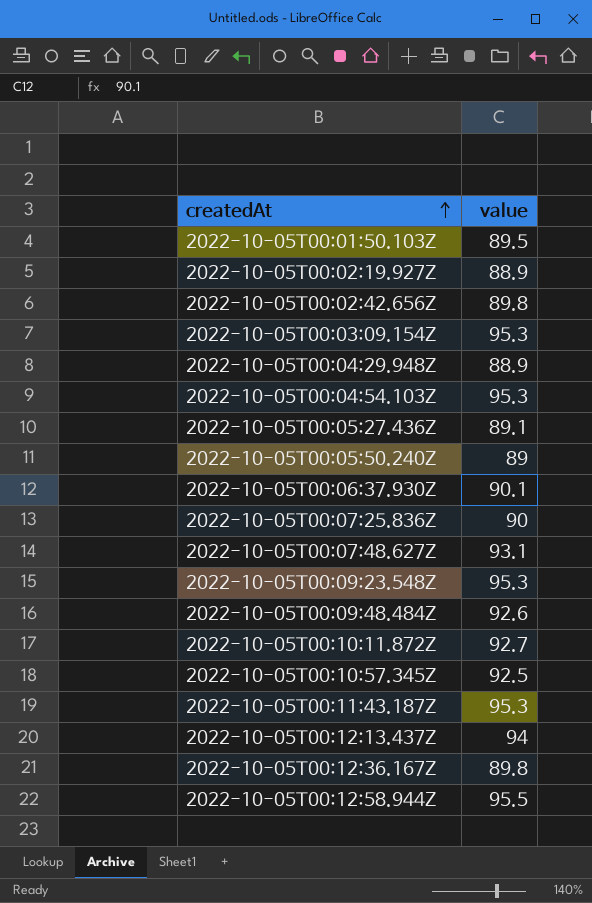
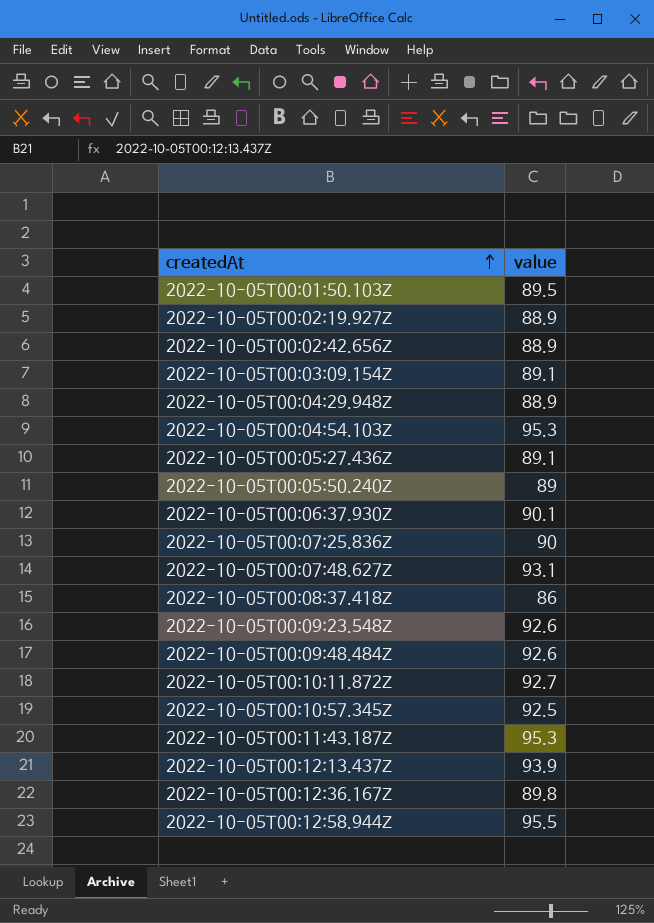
2022-10-05T00:02:42.656Z | value: 89.8 -> 88.9
2022-10-05T00:03:09.154Z | value: 95.3 -> 89.1
row 2022-10-05T00:08:37.418Z: none -> 86
2022-10-05T00:09:23.548Z | value: 95.3 -> 92.6
2022-10-05T00:12:13.437Z | value: 94 -> 93.9

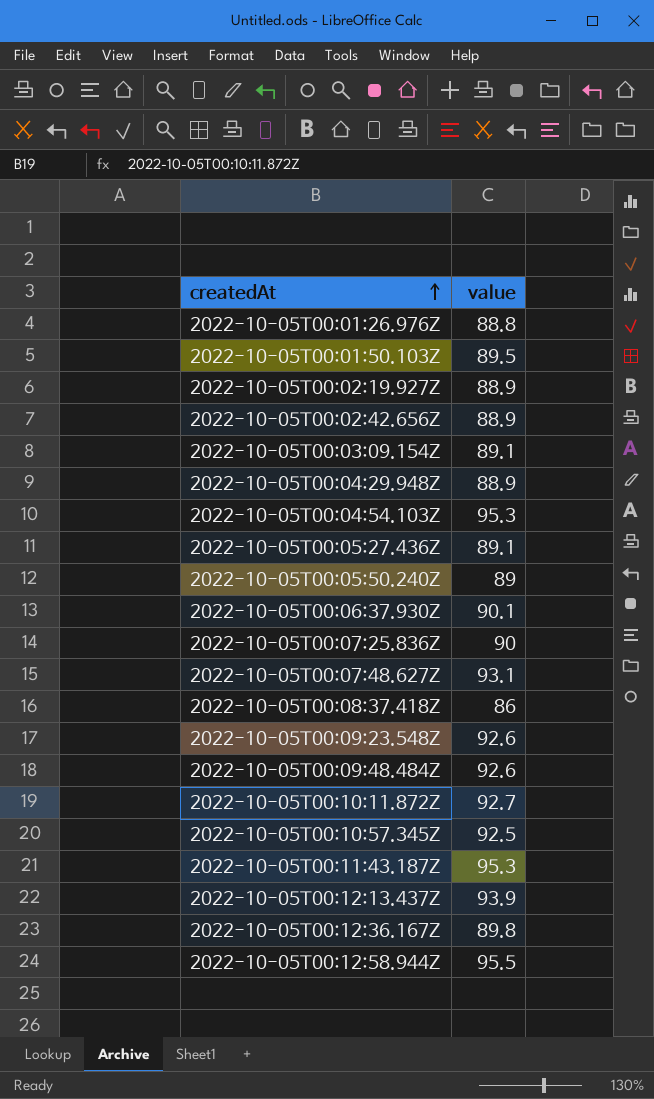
row 2022-10-05T00:01:26.976Z: none -> 88.8

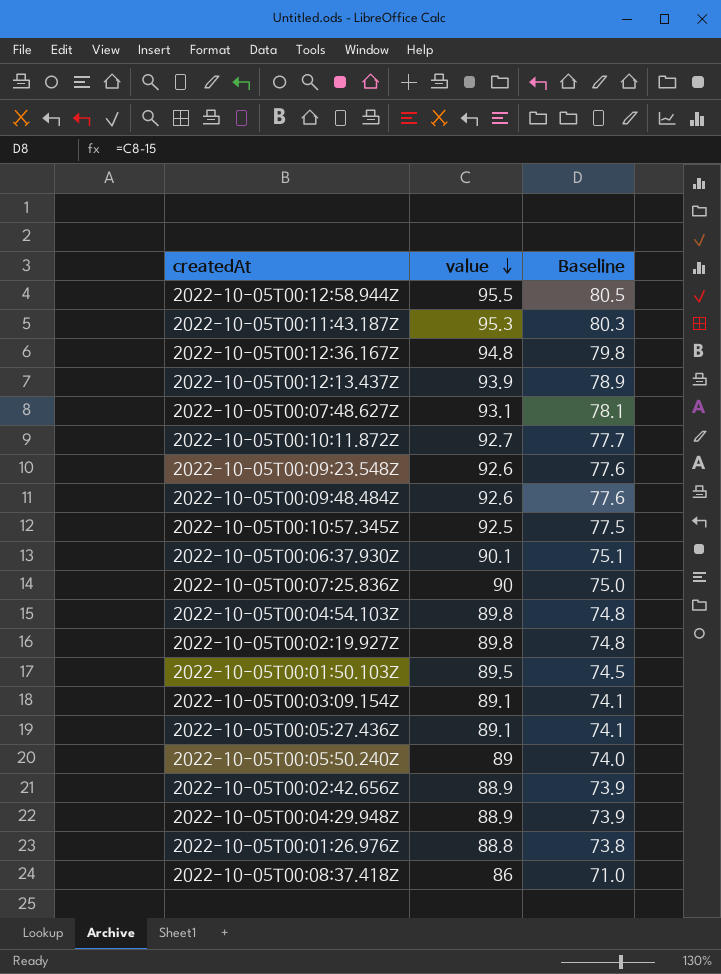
row order: createdAt ascending -> value descending
column Baseline | formula: none -> [value] - 15
2022-10-05T00:12:36.167Z | value: 89.8 -> 94.8
2022-10-05T00:04:54.103Z | value: 95.3 -> 89.8
2022-10-05T00:02:19.927Z | value: 88.9 -> 89.8

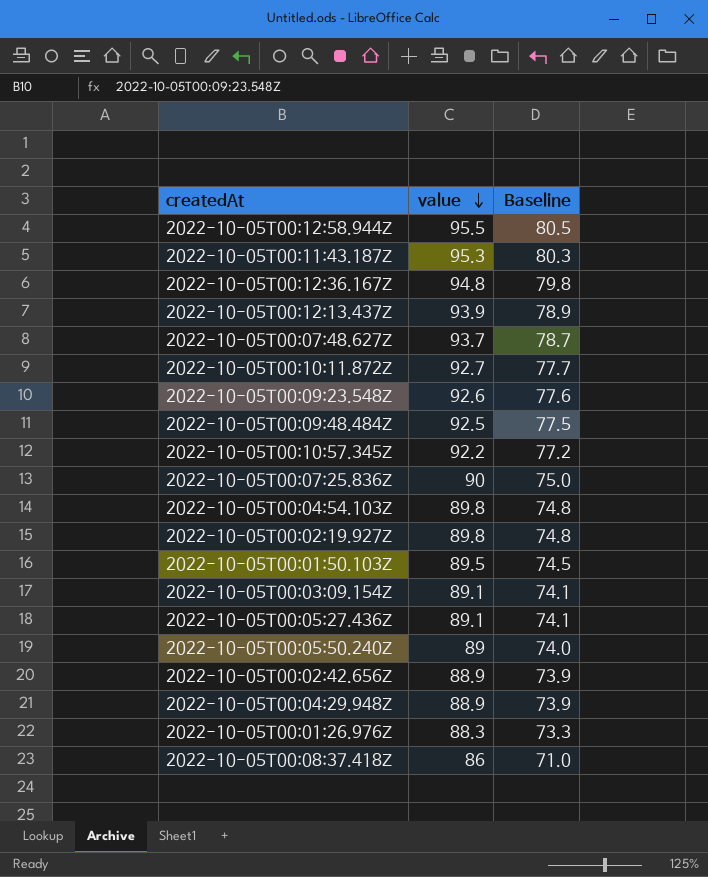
row 2022-10-05T00:06:37.930Z: 90.1 | 75.1 -> none
2022-10-05T00:07:48.627Z | value: 93.1 -> 93.7
2022-10-05T00:07:48.627Z | Baseline: 78.1 -> 78.7
2022-10-05T00:09:48.484Z | value: 92.6 -> 92.5
2022-10-05T00:09:48.484Z | Baseline: 77.6 -> 77.5
2022-10-05T00:10:57.345Z | value: 92.5 -> 92.2
2022-10-05T00:10:57.345Z | Baseline: 77.5 -> 77.2
2022-10-05T00:01:26.976Z | value: 88.8 -> 88.3
2022-10-05T00:01:26.976Z | Baseline: 73.8 -> 73.3

